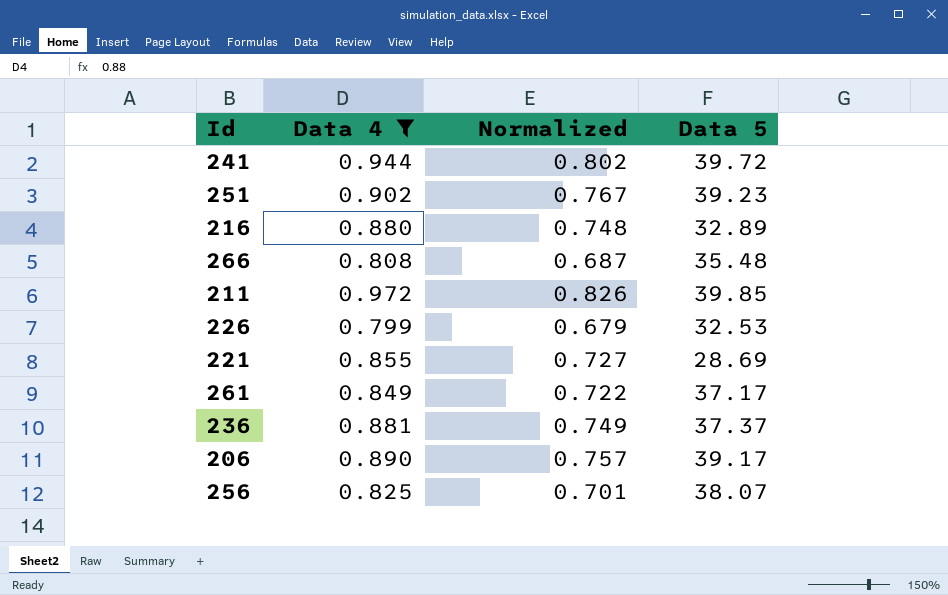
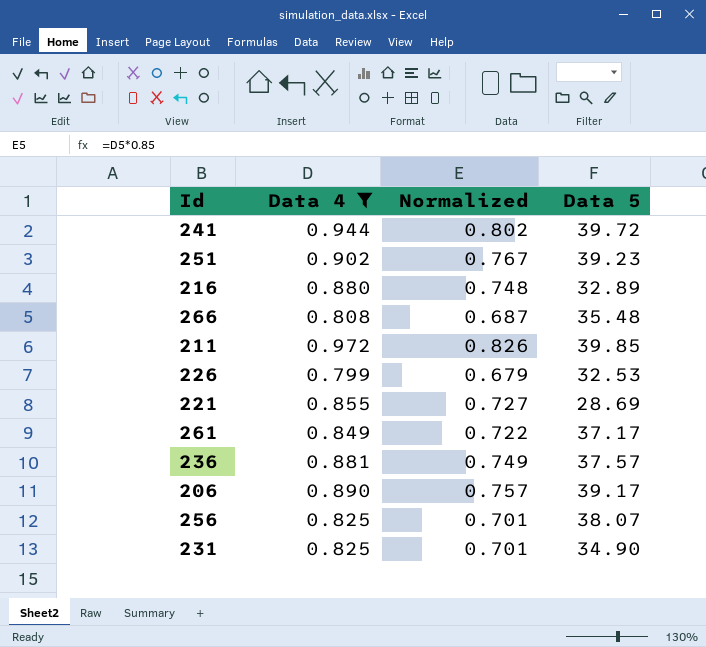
236 | Data 5: 37.37 -> 37.57
row 231: none -> 0.825 | 0.701 | 34.90

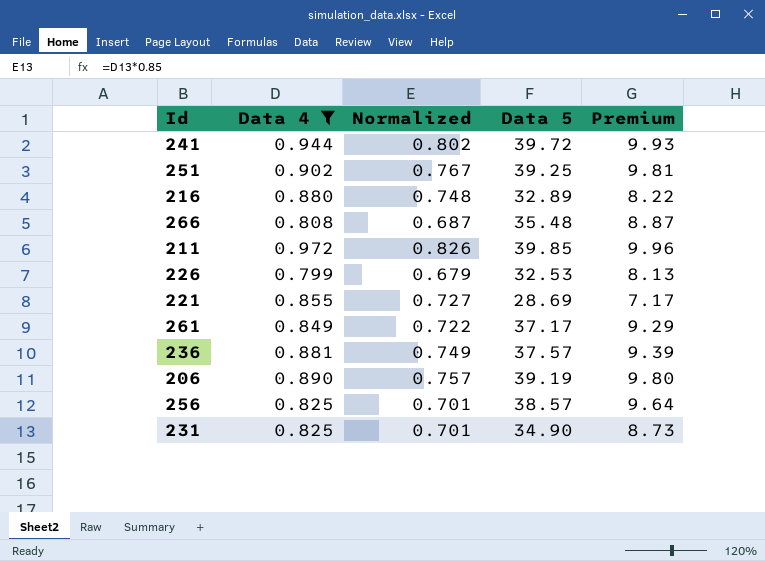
column Premium | formula: none -> [Data 5] * 0.25
251 | Data 5: 39.23 -> 39.25
206 | Data 5: 39.17 -> 39.19
256 | Data 5: 38.07 -> 38.57

